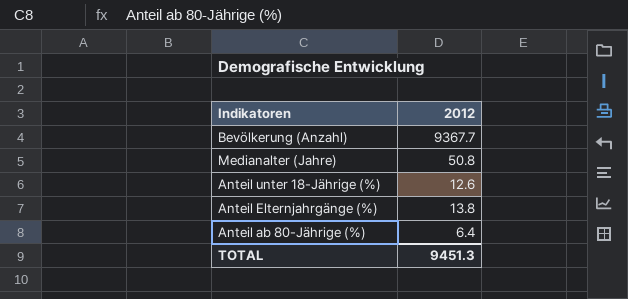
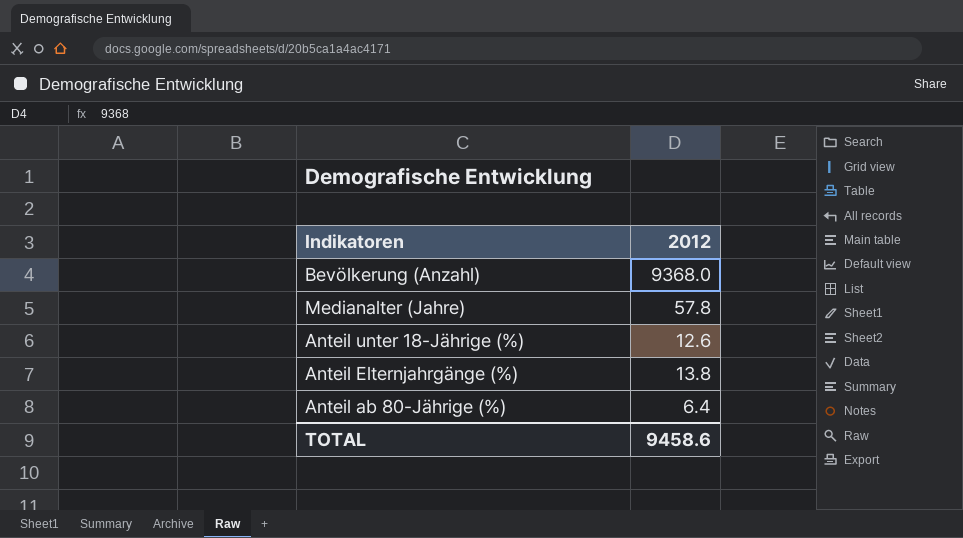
Bevölkerung (Anzahl) | 2012: 9367.7 -> 9368.0
Medianalter (Jahre) | 2012: 50.8 -> 57.8
TOTAL | 2012: 9451.3 -> 9458.6

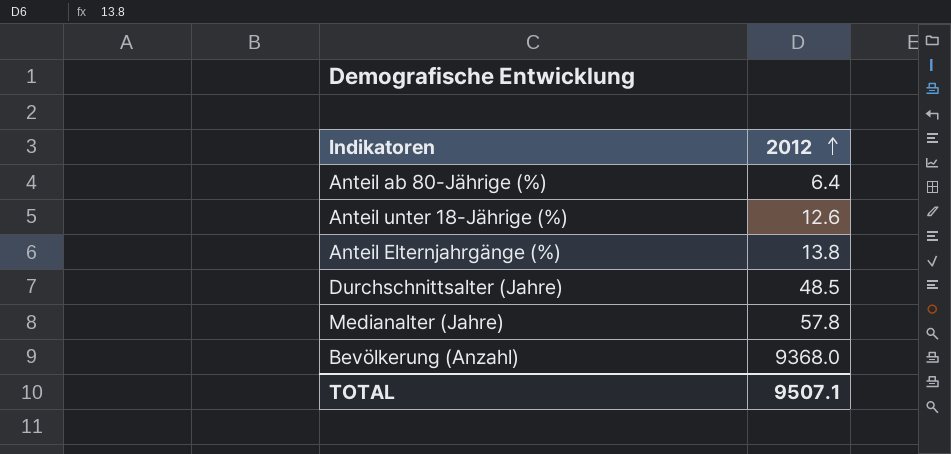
row order: none -> 2012 ascending
row Durchschnittsalter (Jahre): none -> 48.5
TOTAL | 2012: 9458.6 -> 9507.1

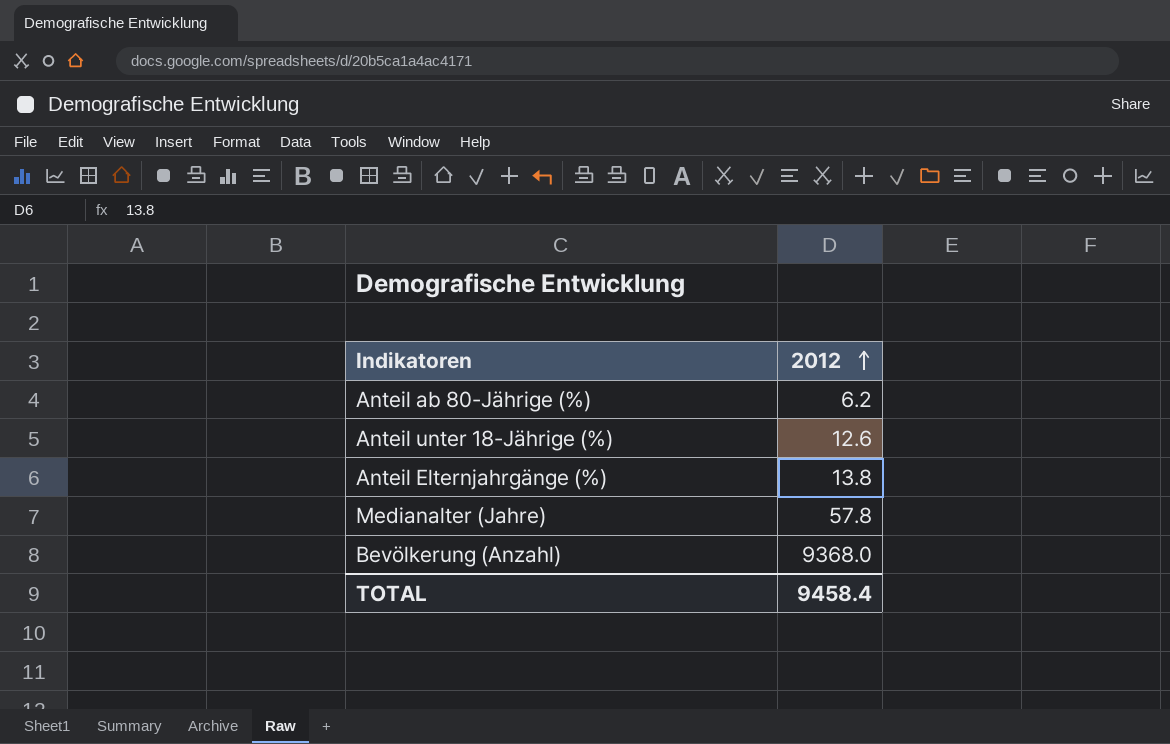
row Durchschnittsalter (Jahre): 48.5 -> none
Anteil ab 80-Jährige (%) | 2012: 6.4 -> 6.2
TOTAL | 2012: 9507.1 -> 9458.4

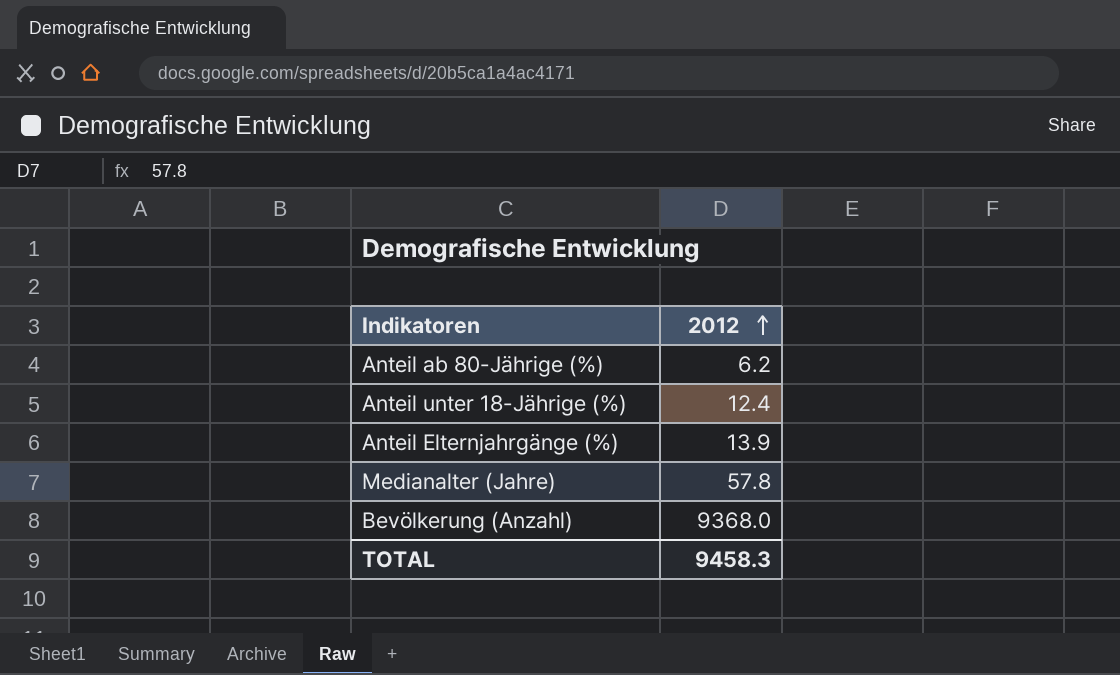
Anteil unter 18-Jährige (%) | 2012: 12.6 -> 12.4
Anteil Elternjahrgänge (%) | 2012: 13.8 -> 13.9
TOTAL | 2012: 9458.4 -> 9458.3

